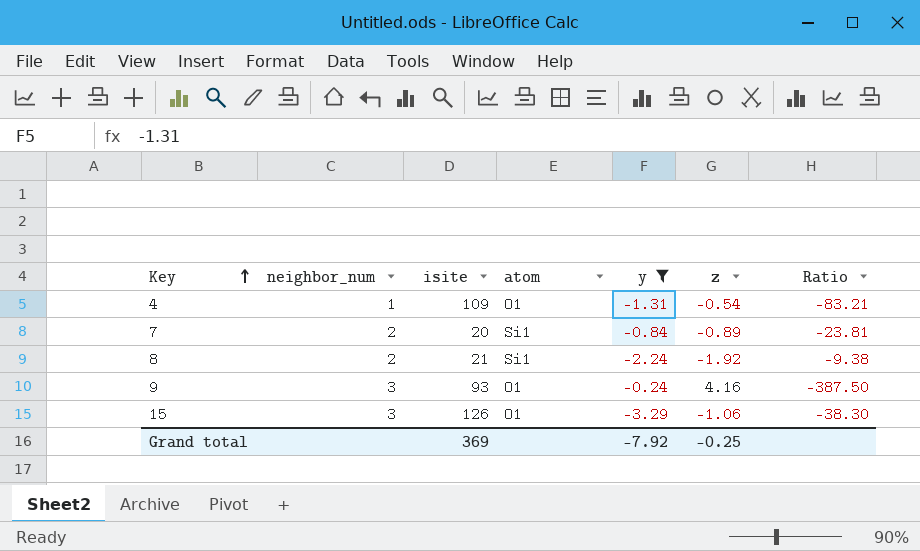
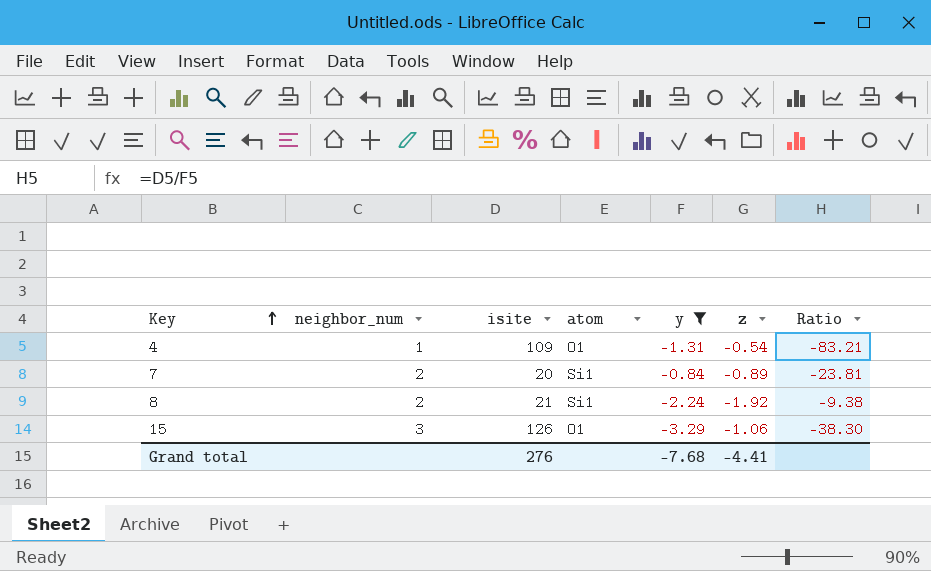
row 9: 3 | 93 | O1 | -0.24 | 4.16 | -387.50 -> none
Grand total | isite: 369 -> 276
Grand total | y: -7.92 -> -7.68
Grand total | z: -0.25 -> -4.41

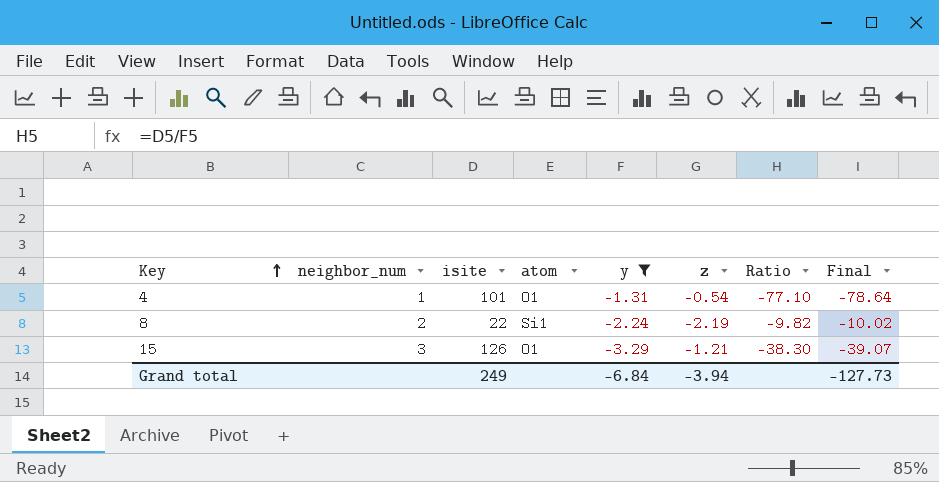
column Final | formula: none -> [Ratio] * 1.02
row 7: 2 | 20 | Si1 | -0.84 | -0.89 | -23.81 -> none
4 | isite: 109 -> 101
4 | Ratio: -83.21 -> -77.10
8 | isite: 21 -> 22
8 | z: -1.92 -> -2.19
8 | Ratio: -9.38 -> -9.82
15 | z: -1.06 -> -1.21
Grand total | isite: 276 -> 249
Grand total | y: -7.68 -> -6.84
Grand total | z: -4.41 -> -3.94

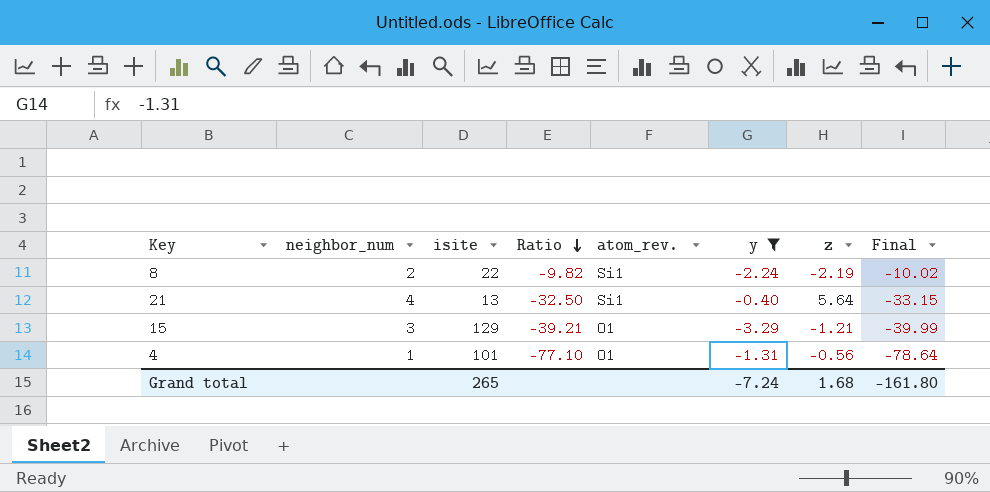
row order: Key ascending -> Ratio descending
column Ratio | position: 7 -> 4
column name: atom -> atom_rev.
row 21: none -> 4 | 13 | -32.50 | Si1 | -0.40 | 5.64 | -33.15
15 | isite: 126 -> 129
15 | Ratio: -38.30 -> -39.21
15 | Final: -39.07 -> -39.99
4 | z: -0.54 -> -0.56
Grand total | isite: 249 -> 265
Grand total | y: -6.84 -> -7.24
Grand total | z: -3.94 -> 1.68
Grand total | Final: -127.73 -> -161.80

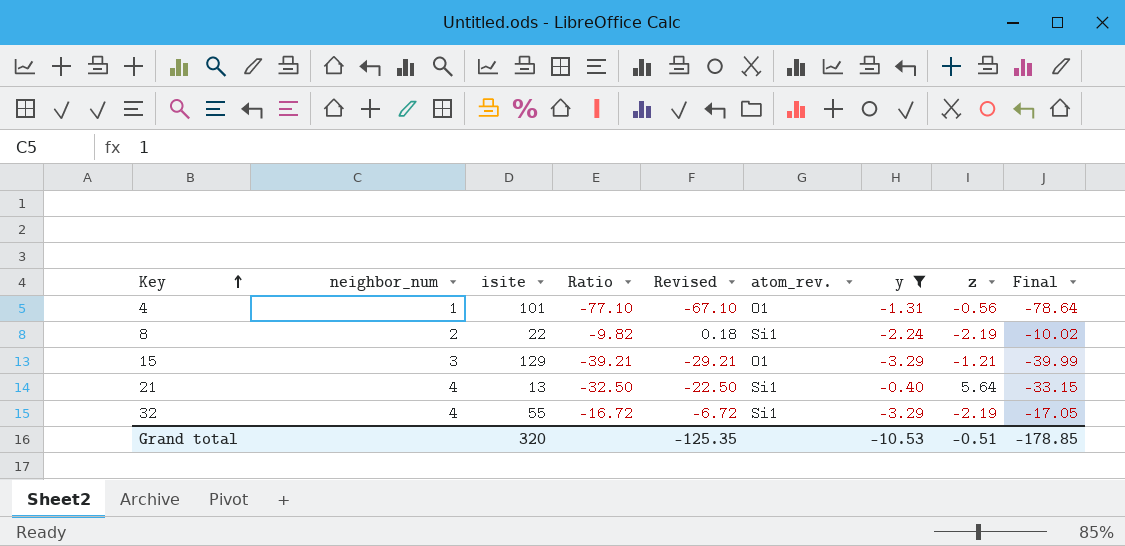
row order: Ratio descending -> Key ascending
column Revised | formula: none -> [Ratio] + 10
row 32: none -> 4 | 55 | -16.72 | -6.72 | Si1 | -3.29 | -2.19 | -17.05
Grand total | isite: 265 -> 320
Grand total | y: -7.24 -> -10.53
Grand total | z: 1.68 -> -0.51
Grand total | Final: -161.80 -> -178.85

